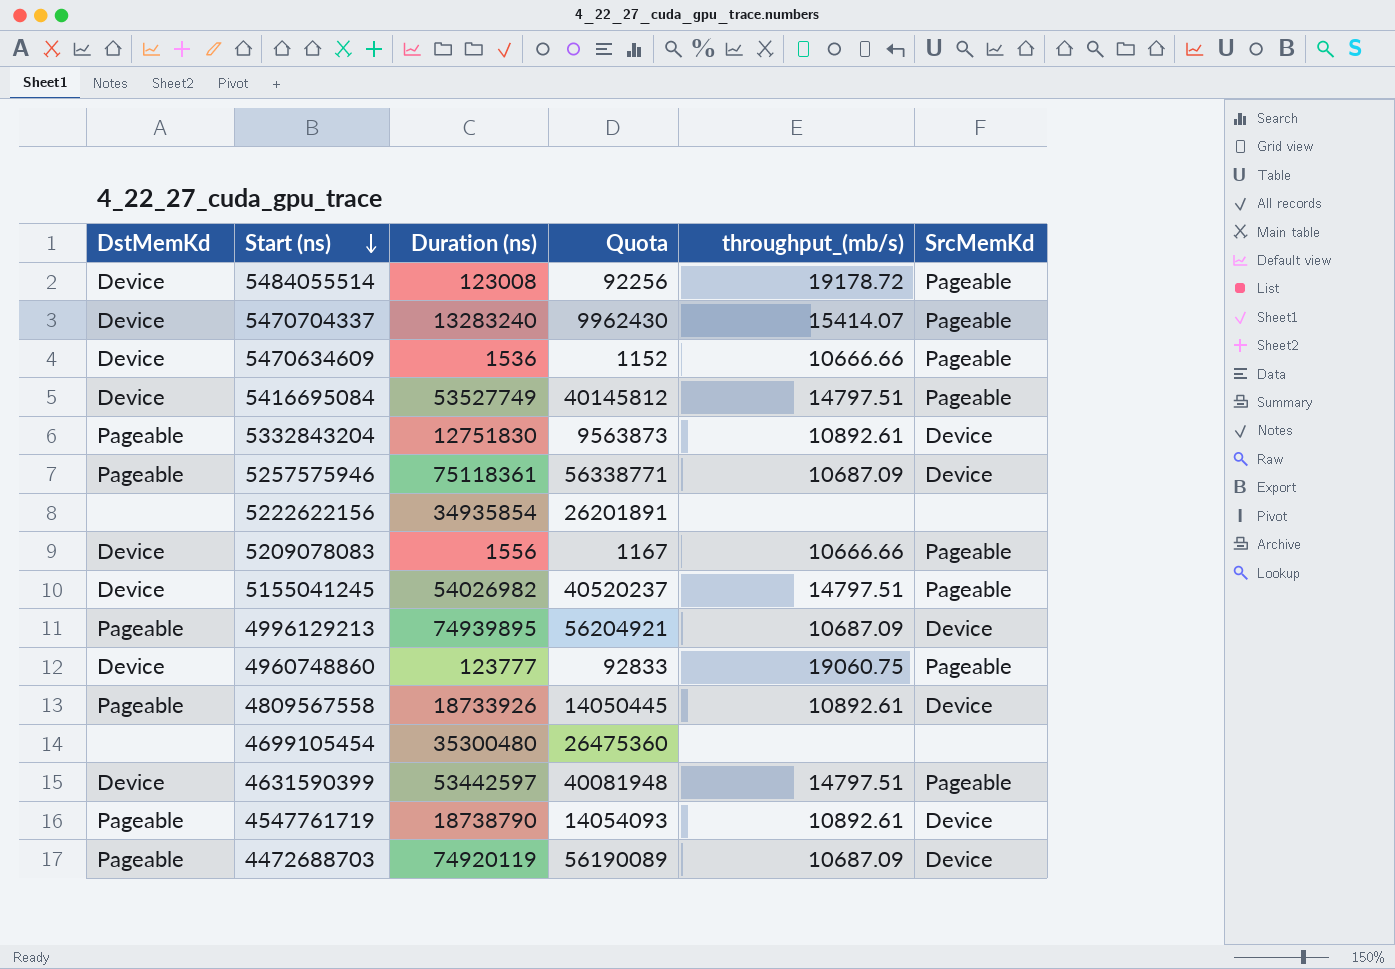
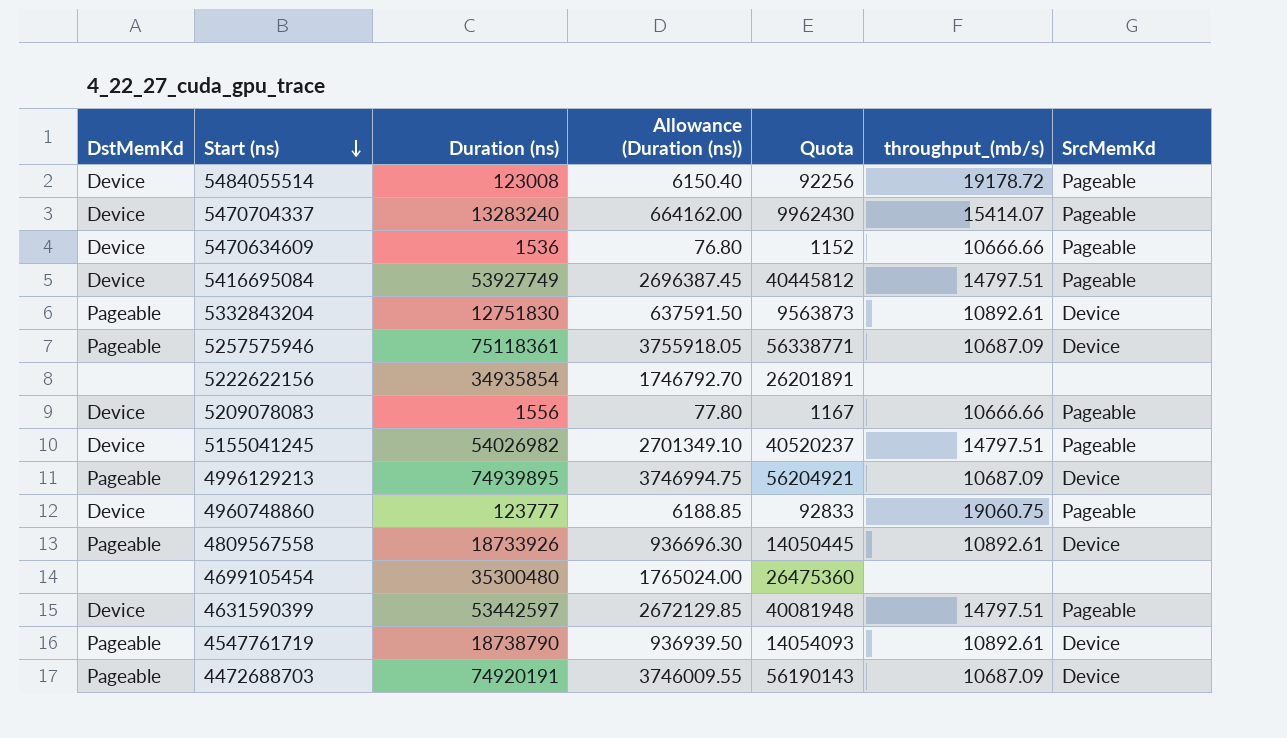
column Allowance (Duration (ns)) | formula: none -> [Duration (ns)] * 0.05
5416695084 | Duration (ns): 53527749 -> 53927749
5416695084 | Quota: 40145812 -> 40445812
4472688703 | Duration (ns): 74920119 -> 74920191
4472688703 | Quota: 56190089 -> 56190143

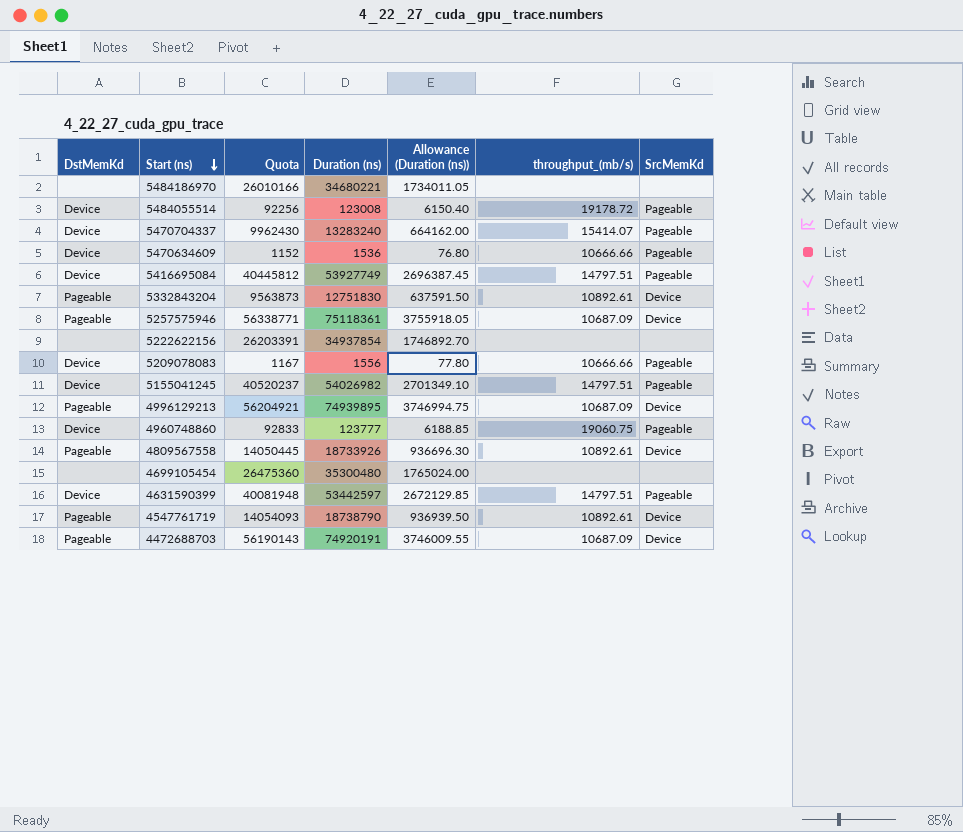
column Quota | position: 5 -> 3
row 5484186970: none -> none | 26010166 | 34680221 | 1734011.05 | none | none
5222622156 | Quota: 26201891 -> 26203391
5222622156 | Duration (ns): 34935854 -> 34937854
5222622156 | Allowance (Duration (ns)): 1746792.70 -> 1746892.70

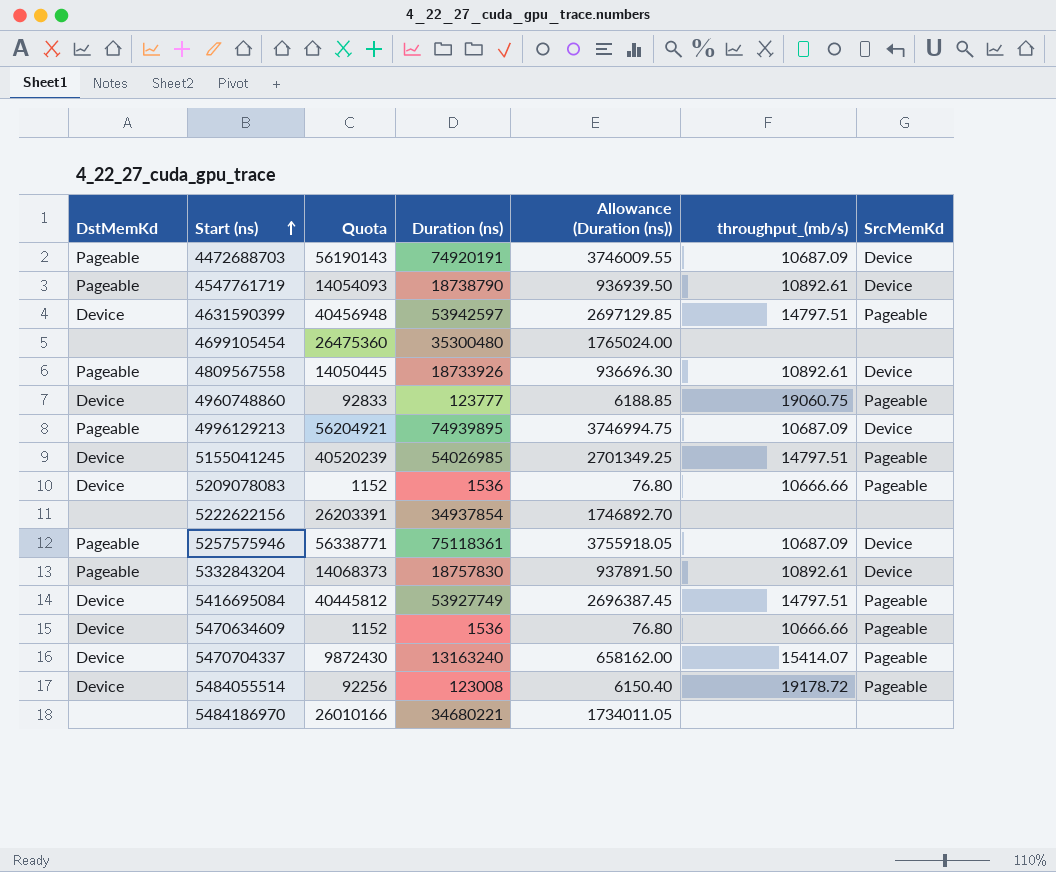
row order: Start (ns) descending -> Start (ns) ascending
4631590399 | Quota: 40081948 -> 40456948
4631590399 | Duration (ns): 53442597 -> 53942597
4631590399 | Allowance (Duration (ns)): 2672129.85 -> 2697129.85
5155041245 | Quota: 40520237 -> 40520239
5155041245 | Duration (ns): 54026982 -> 54026985
5155041245 | Allowance (Duration (ns)): 2701349.10 -> 2701349.25
5209078083 | Quota: 1167 -> 1152
5209078083 | Duration (ns): 1556 -> 1536
5209078083 | Allowance (Duration (ns)): 77.80 -> 76.80
5332843204 | Quota: 9563873 -> 14068373
5332843204 | Duration (ns): 12751830 -> 18757830
5332843204 | Allowance (Duration (ns)): 637591.50 -> 937891.50
5470704337 | Quota: 9962430 -> 9872430
5470704337 | Duration (ns): 13283240 -> 13163240
5470704337 | Allowance (Duration (ns)): 664162.00 -> 658162.00

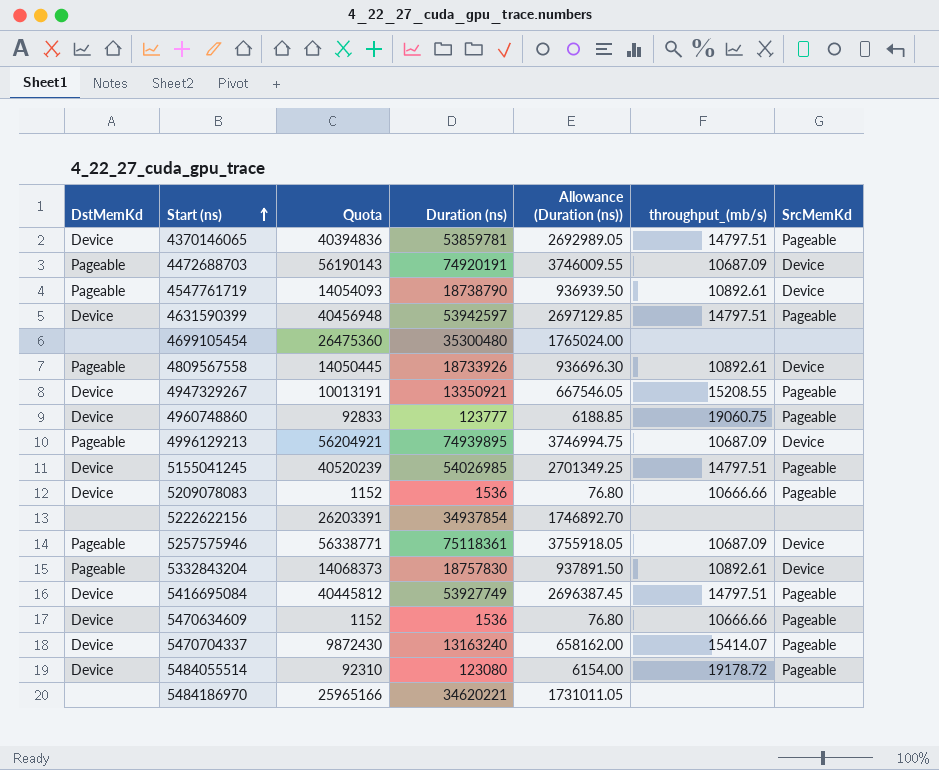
row 4370146065: none -> Device | 40394836 | 53859781 | 2692989.05 | 14797.51 | Pageable
row 4947329267: none -> Device | 10013191 | 13350921 | 667546.05 | 15208.55 | Pageable
5484055514 | Quota: 92256 -> 92310
5484055514 | Duration (ns): 123008 -> 123080
5484055514 | Allowance (Duration (ns)): 6150.40 -> 6154.00
5484186970 | Quota: 26010166 -> 25965166
5484186970 | Duration (ns): 34680221 -> 34620221
5484186970 | Allowance (Duration (ns)): 1734011.05 -> 1731011.05

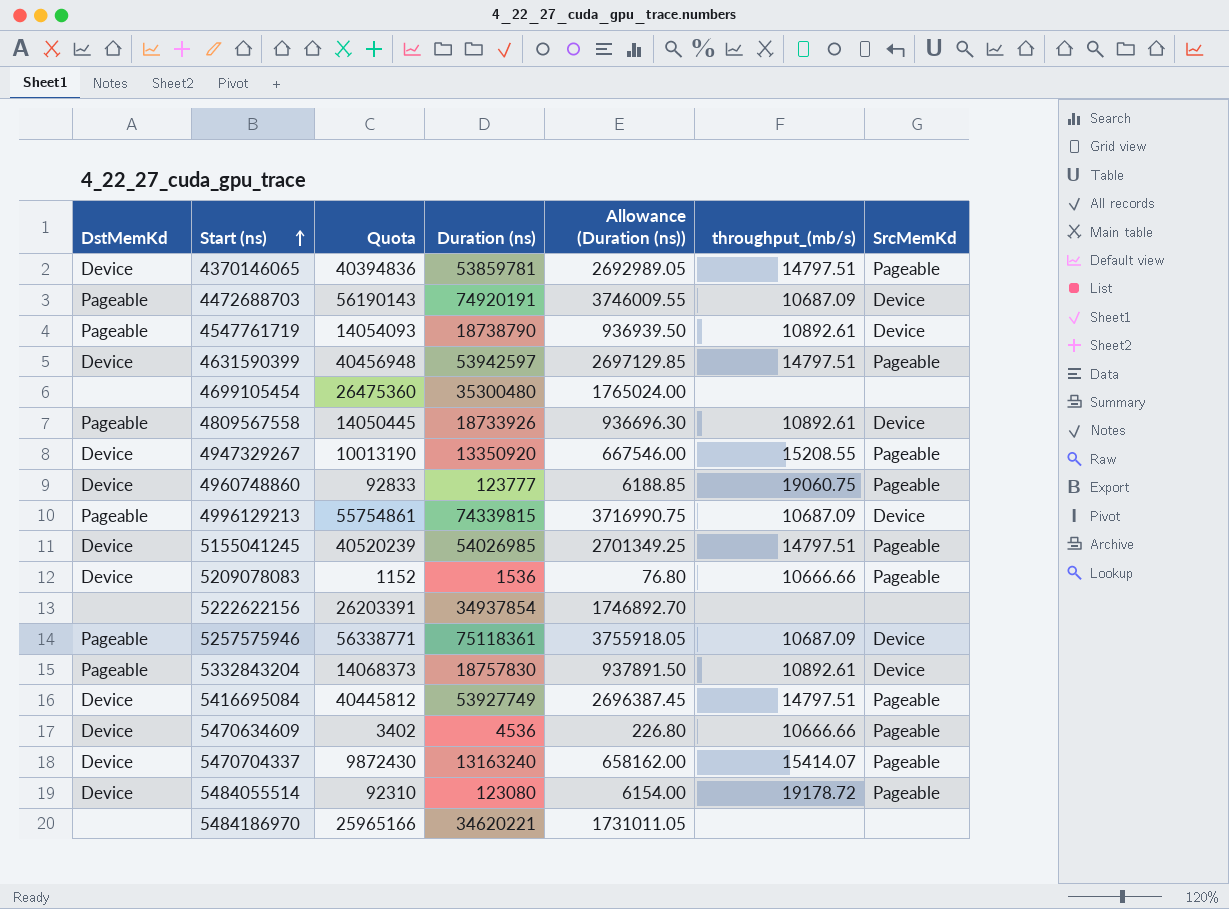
4947329267 | Quota: 10013191 -> 10013190
4947329267 | Duration (ns): 13350921 -> 13350920
4947329267 | Allowance (Duration (ns)): 667546.05 -> 667546.00
4996129213 | Quota: 56204921 -> 55754861
4996129213 | Duration (ns): 74939895 -> 74339815
4996129213 | Allowance (Duration (ns)): 3746994.75 -> 3716990.75
5470634609 | Quota: 1152 -> 3402
5470634609 | Duration (ns): 1536 -> 4536
5470634609 | Allowance (Duration (ns)): 76.80 -> 226.80

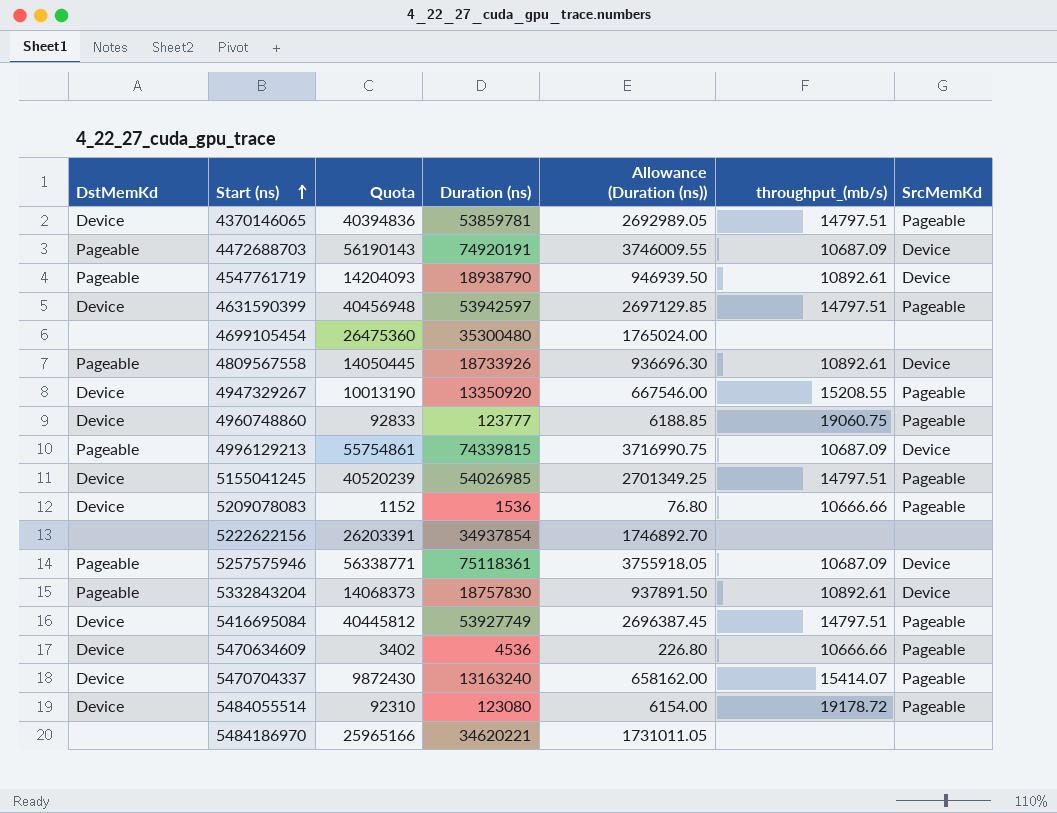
4547761719 | Quota: 14054093 -> 14204093
4547761719 | Duration (ns): 18738790 -> 18938790
4547761719 | Allowance (Duration (ns)): 936939.50 -> 946939.50

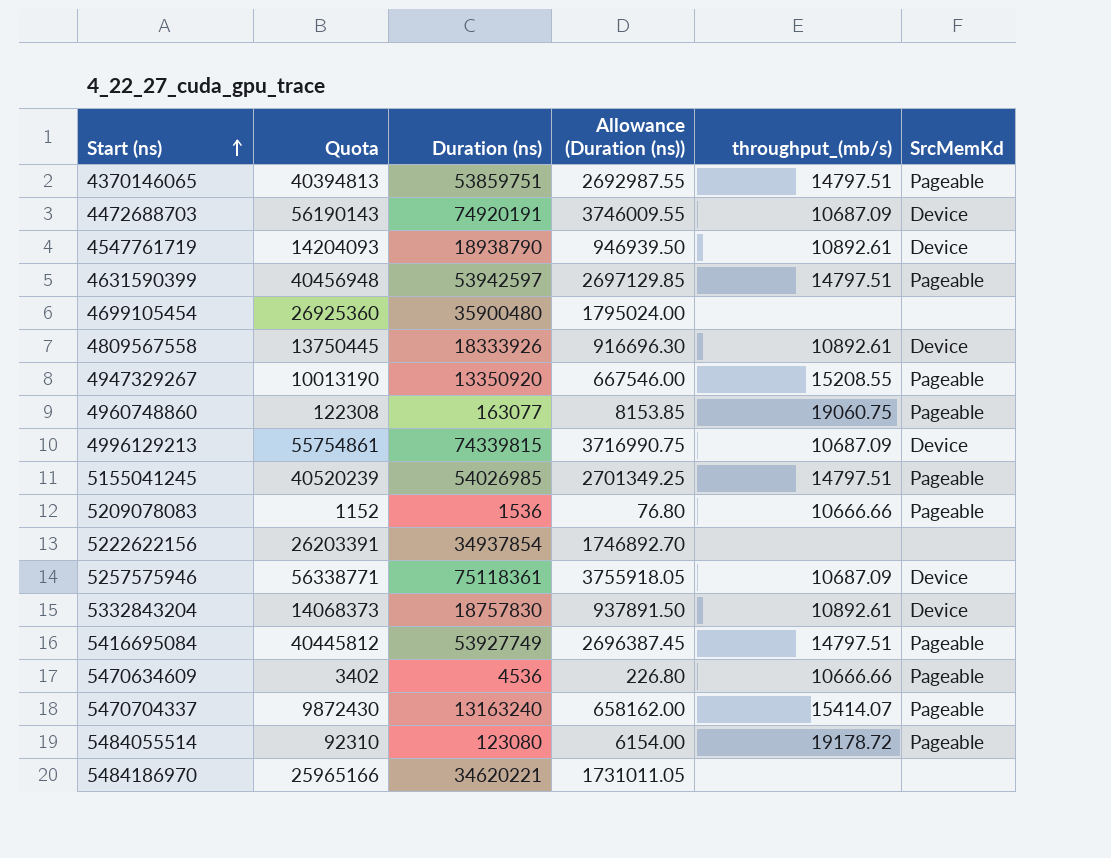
column DstMemKd | position: 1 -> none
4370146065 | Quota: 40394836 -> 40394813
4370146065 | Duration (ns): 53859781 -> 53859751
4370146065 | Allowance (Duration (ns)): 2692989.05 -> 2692987.55
4699105454 | Quota: 26475360 -> 26925360
4699105454 | Duration (ns): 35300480 -> 35900480
4699105454 | Allowance (Duration (ns)): 1765024.00 -> 1795024.00
4809567558 | Quota: 14050445 -> 13750445
4809567558 | Duration (ns): 18733926 -> 18333926
4809567558 | Allowance (Duration (ns)): 936696.30 -> 916696.30
4960748860 | Quota: 92833 -> 122308
4960748860 | Duration (ns): 123777 -> 163077
4960748860 | Allowance (Duration (ns)): 6188.85 -> 8153.85

